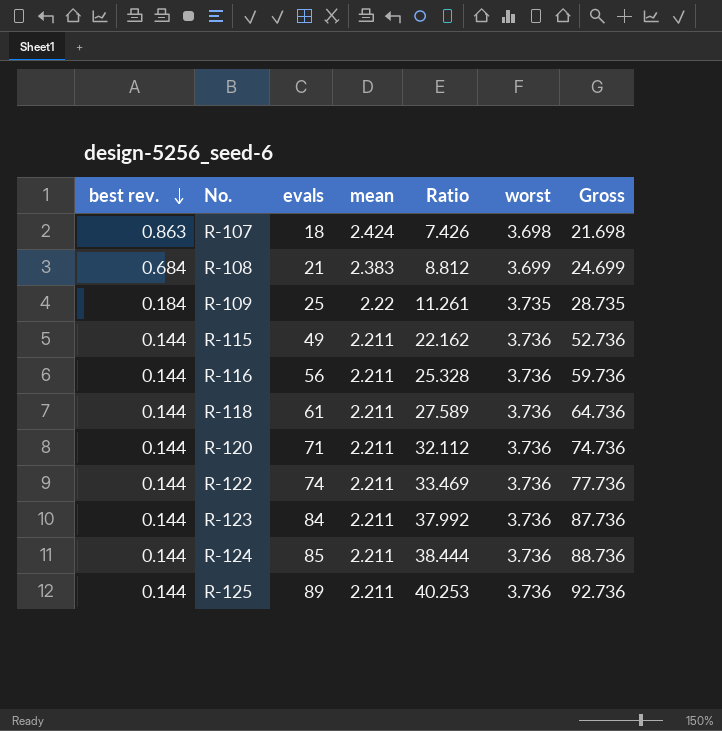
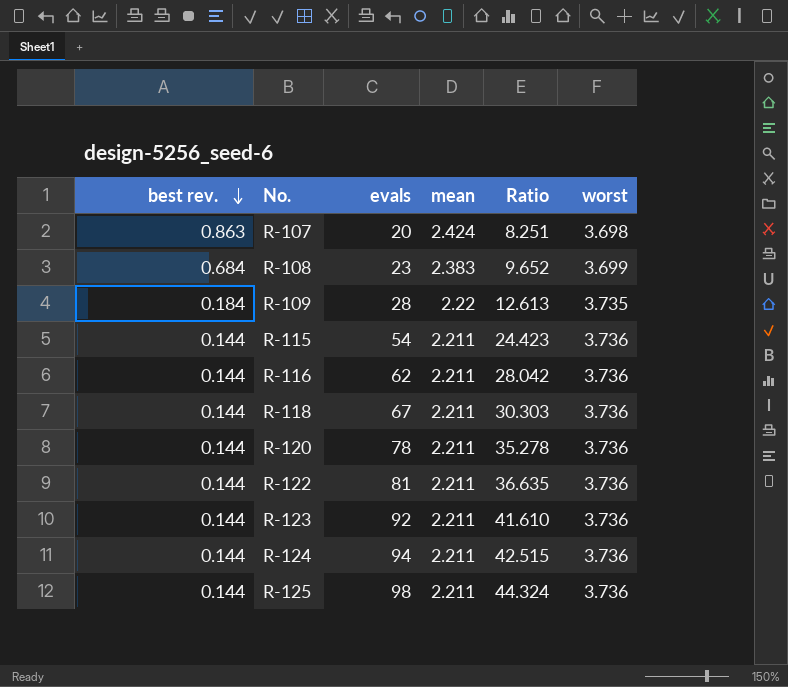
column Gross | formula: [evals] + [worst] -> none
R-107 | evals: 18 -> 20
R-107 | Ratio: 7.426 -> 8.251
R-108 | evals: 21 -> 23
R-108 | Ratio: 8.812 -> 9.652
R-109 | evals: 25 -> 28
R-109 | Ratio: 11.261 -> 12.613
R-115 | evals: 49 -> 54
R-115 | Ratio: 22.162 -> 24.423
R-116 | evals: 56 -> 62
R-116 | Ratio: 25.328 -> 28.042
R-118 | evals: 61 -> 67
R-118 | Ratio: 27.589 -> 30.303
R-120 | evals: 71 -> 78
R-120 | Ratio: 32.112 -> 35.278
R-122 | evals: 74 -> 81
R-122 | Ratio: 33.469 -> 36.635
R-123 | evals: 84 -> 92
R-123 | Ratio: 37.992 -> 41.610
R-124 | evals: 85 -> 94
R-124 | Ratio: 38.444 -> 42.515
R-125 | evals: 89 -> 98
R-125 | Ratio: 40.253 -> 44.324

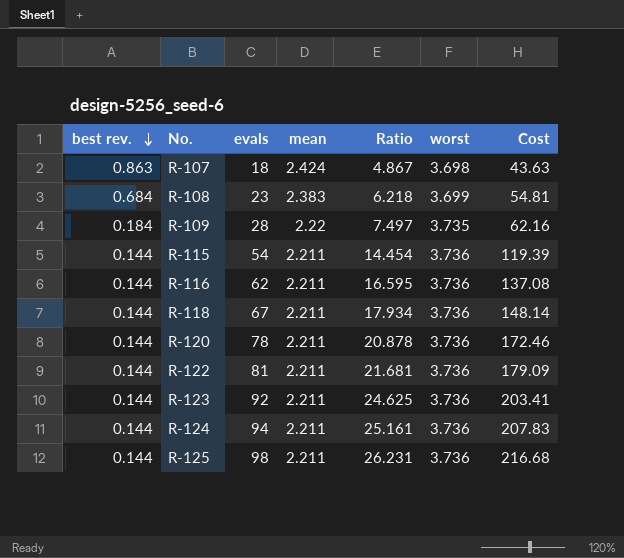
column Ratio | formula: [evals] / [mean] -> [evals] / [worst]
column Cost | formula: none -> [evals] * [mean]
R-107 | evals: 20 -> 18

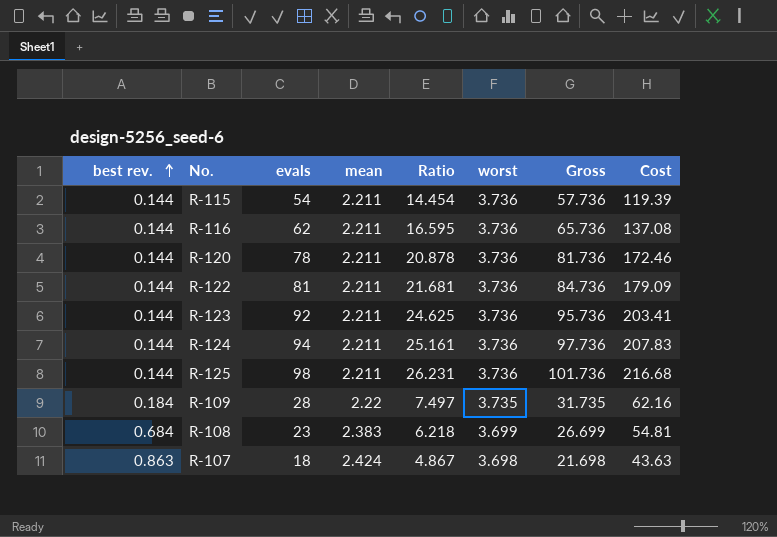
row order: best rev. descending -> best rev. ascending
column Gross | formula: none -> [evals] + [worst]
row R-118: 0.144 | 67 | 2.211 | 17.934 | 3.736 | 148.14 -> none

